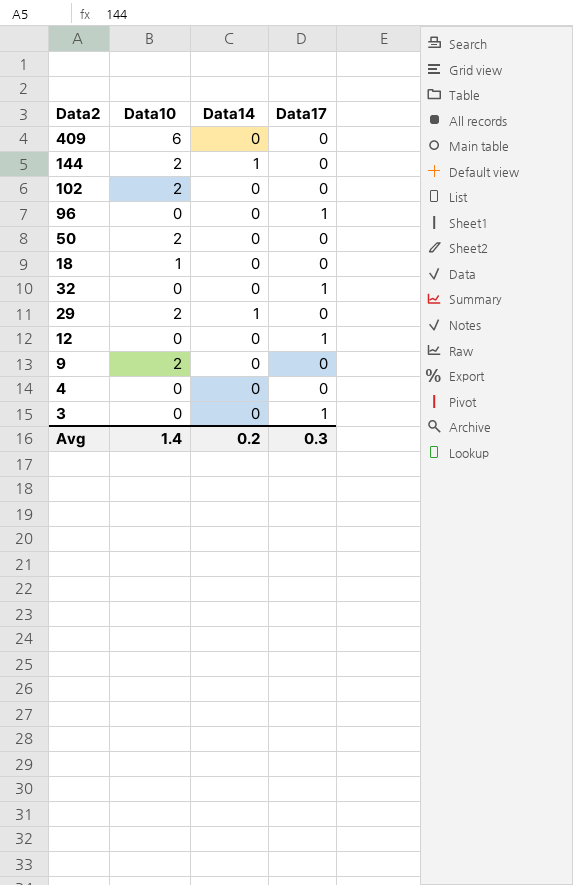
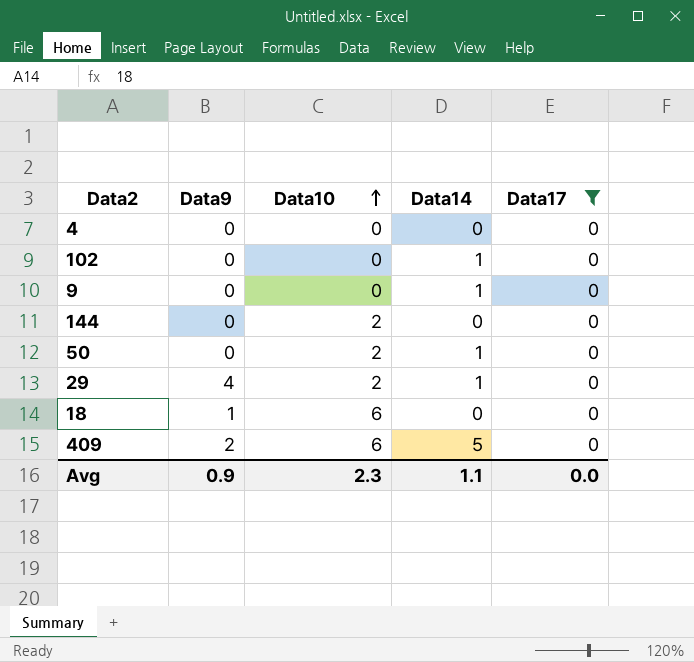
filter: none -> Data17 = 0
row order: none -> Data10 ascending
column Data9 | position: none -> 2
102 | Data10: 2 -> 0
102 | Data14: 0 -> 1
9 | Data10: 2 -> 0
9 | Data14: 0 -> 1
144 | Data14: 1 -> 0
50 | Data14: 0 -> 1
18 | Data10: 1 -> 6
409 | Data14: 0 -> 5
Avg | Data10: 1.4 -> 2.3
Avg | Data14: 0.2 -> 1.1
Avg | Data17: 0.3 -> 0.0

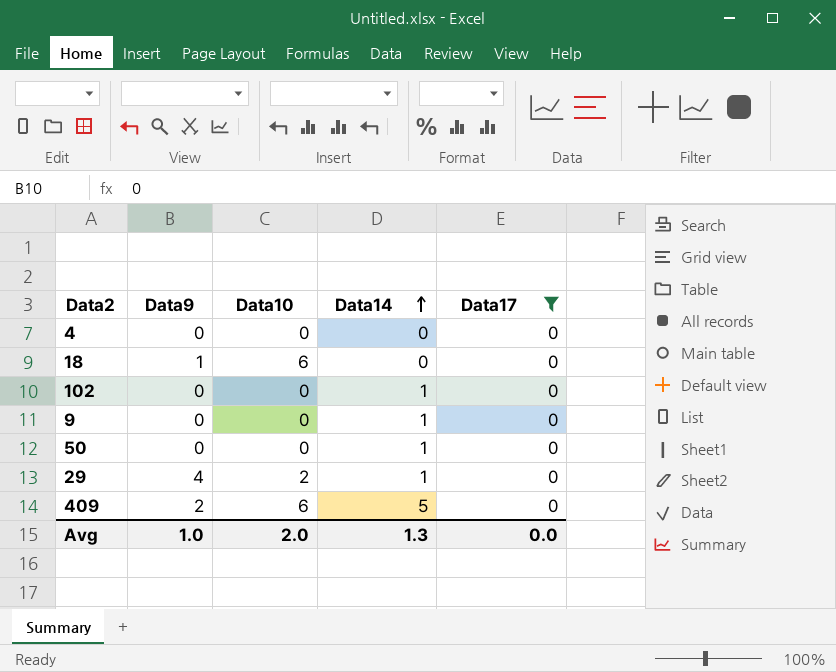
row order: Data10 ascending -> Data14 ascending
row 144: 0 | 2 | 0 | 0 -> none
50 | Data10: 2 -> 0
Avg | Data9: 0.9 -> 1.0
Avg | Data10: 2.3 -> 2.0
Avg | Data14: 1.1 -> 1.3

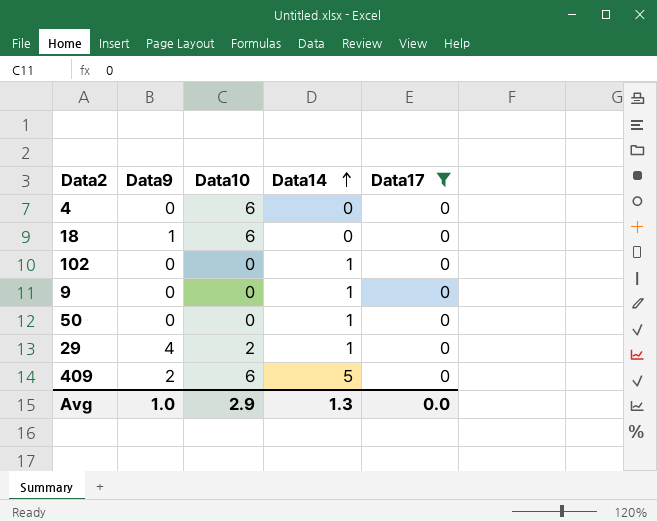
4 | Data10: 0 -> 6
Avg | Data10: 2.0 -> 2.9

